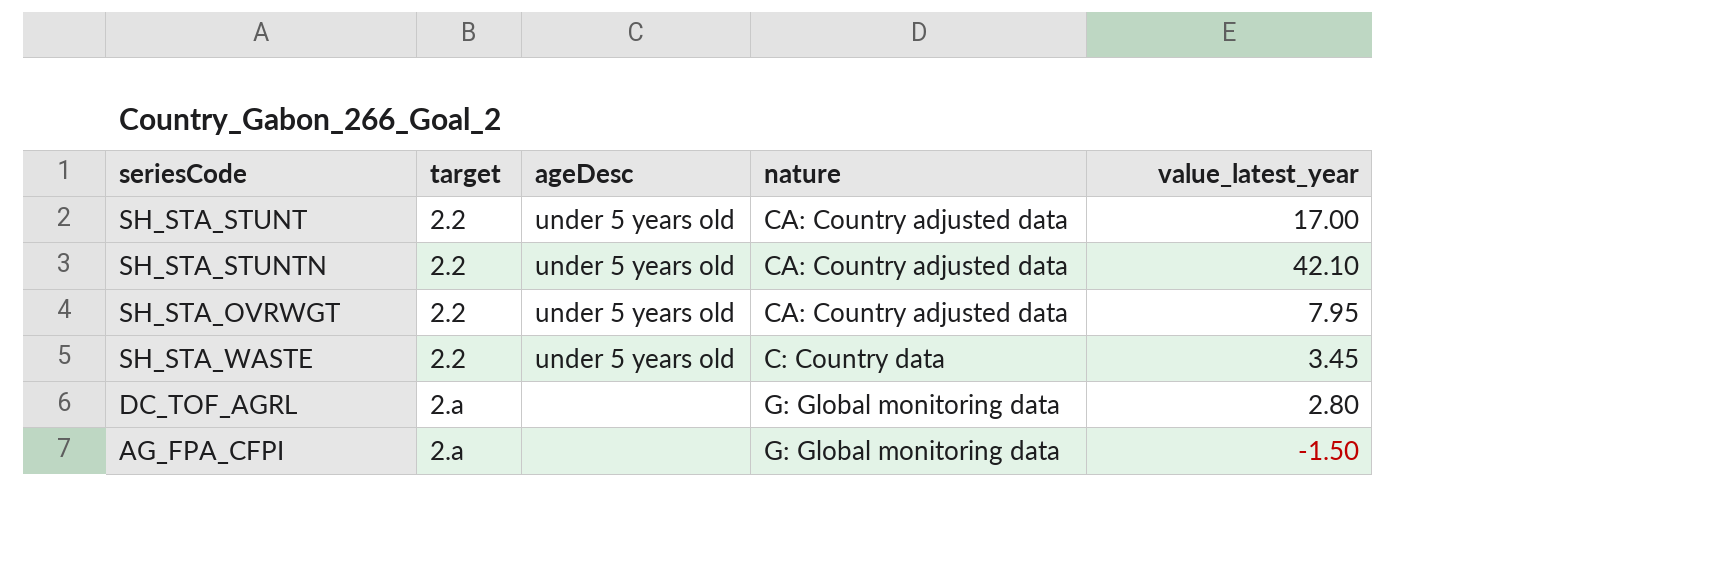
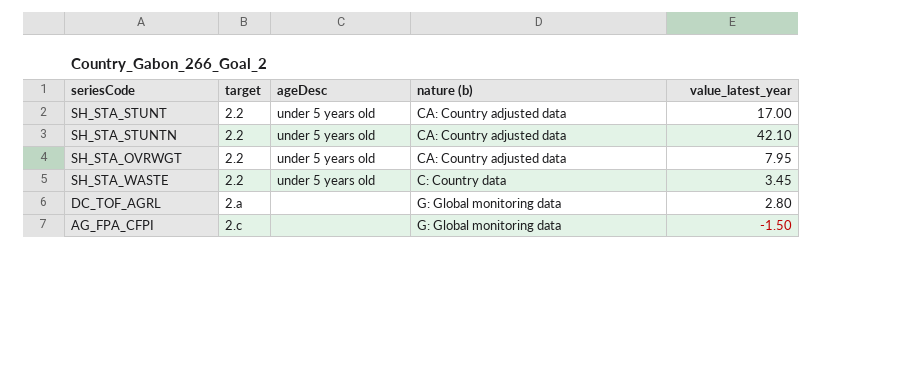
column name: nature -> nature (b)
AG_FPA_CFPI | target: 2.a -> 2.c

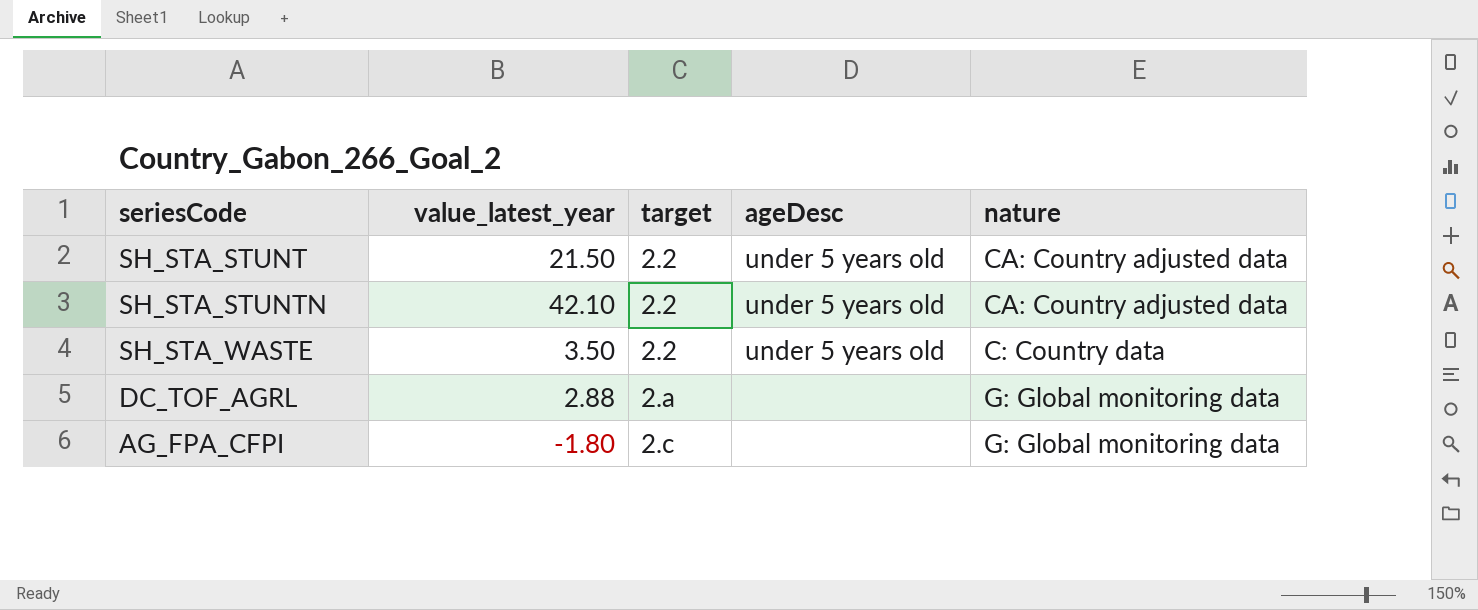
column value_latest_year | position: 5 -> 2
column name: nature (b) -> nature
row SH_STA_OVRWGT: 2.2 | under 5 years old | CA: Country adjusted data | 7.95 -> none
SH_STA_STUNT | value_latest_year: 17.00 -> 21.50
SH_STA_WASTE | value_latest_year: 3.45 -> 3.50
DC_TOF_AGRL | value_latest_year: 2.80 -> 2.88
AG_FPA_CFPI | value_latest_year: -1.50 -> -1.80

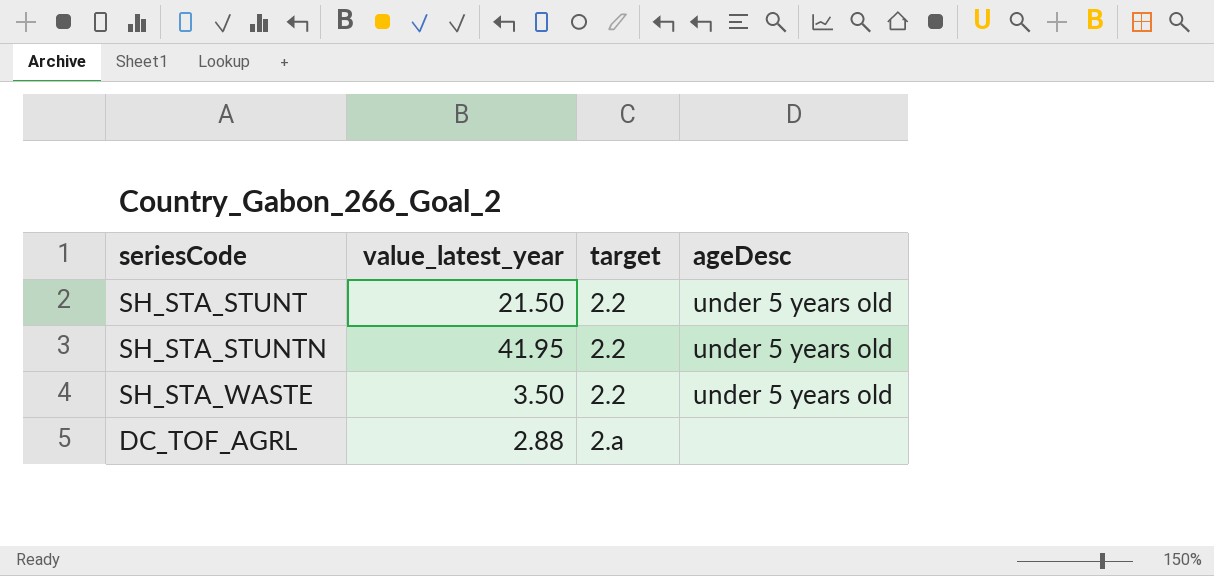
column nature | position: 5 -> none
row AG_FPA_CFPI: -1.80 | 2.c | none | G: Global monitoring data -> none
SH_STA_STUNTN | value_latest_year: 42.10 -> 41.95

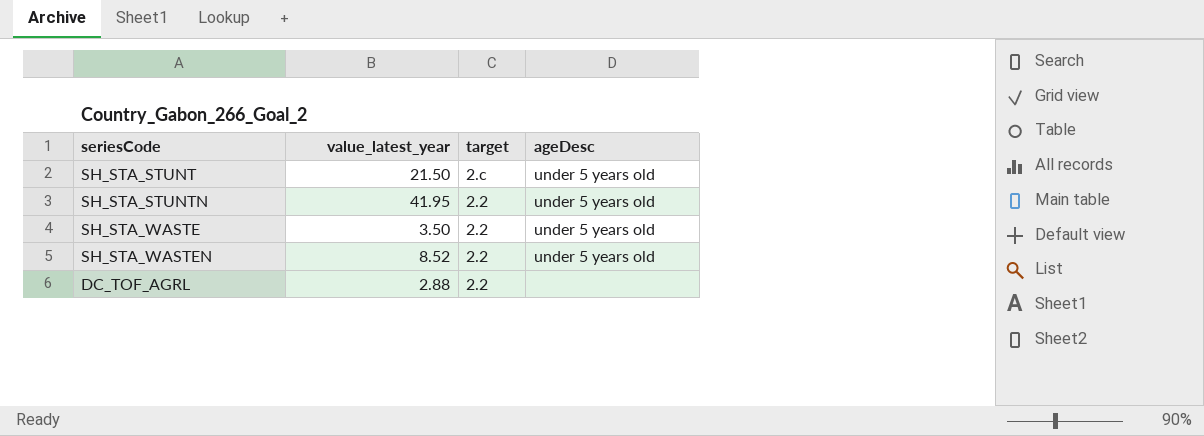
SH_STA_STUNT | target: 2.2 -> 2.c
row SH_STA_WASTEN: none -> 8.52 | 2.2 | under 5 years old
DC_TOF_AGRL | target: 2.a -> 2.2

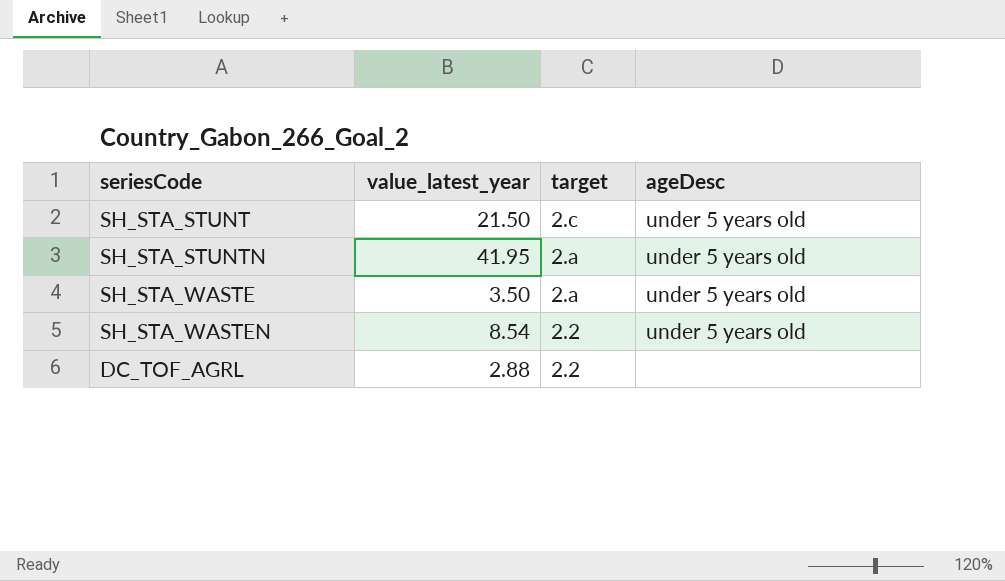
SH_STA_STUNTN | target: 2.2 -> 2.a
SH_STA_WASTE | target: 2.2 -> 2.a
SH_STA_WASTEN | value_latest_year: 8.52 -> 8.54

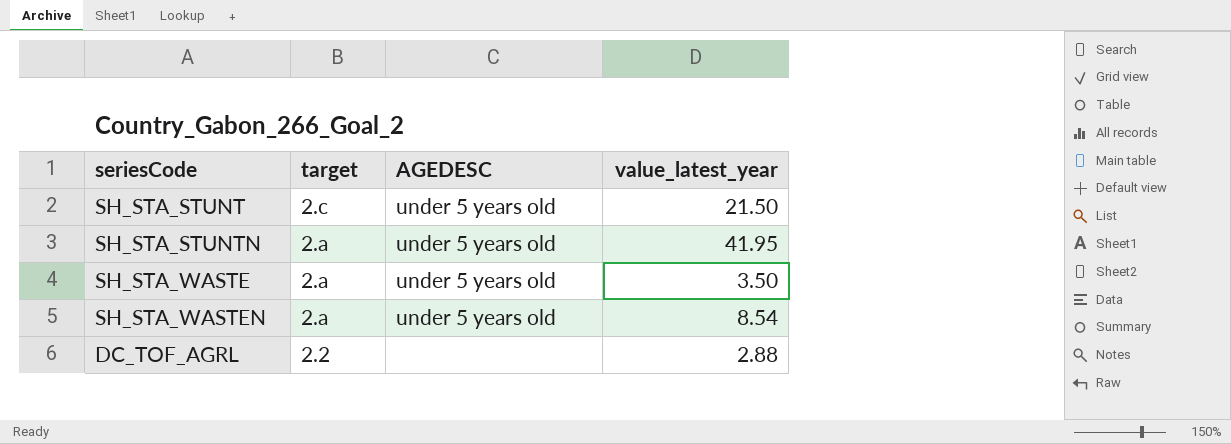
column name: ageDesc -> AGEDESC
column value_latest_year | position: 2 -> 4
SH_STA_WASTEN | target: 2.2 -> 2.a

